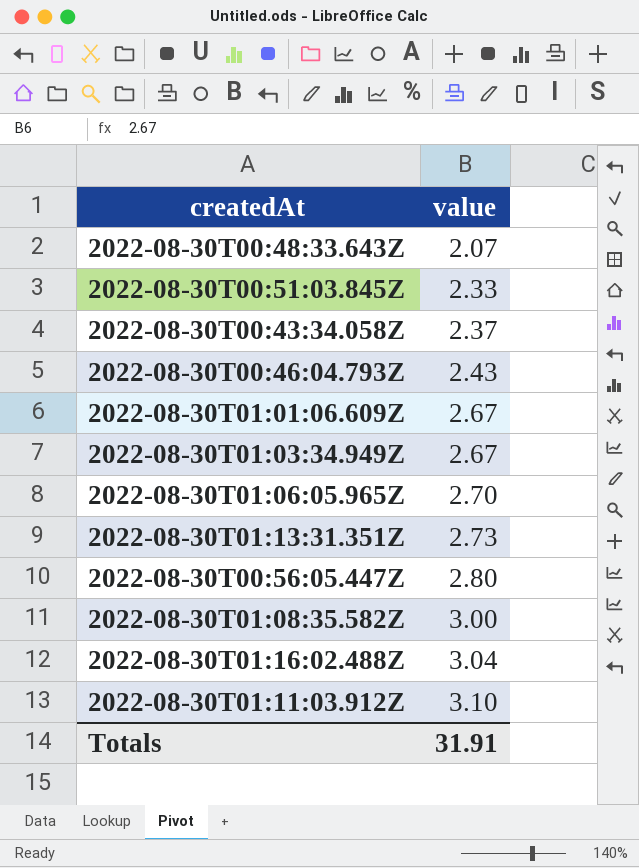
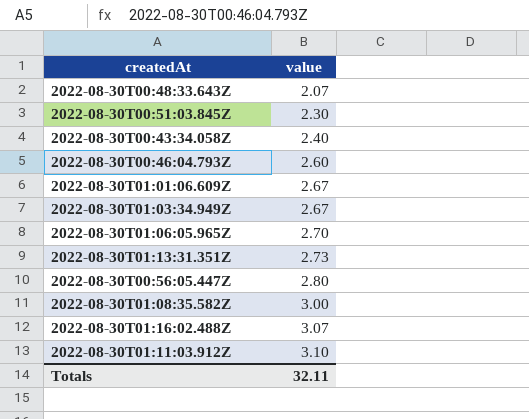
2022-08-30T00:51:03.845Z | value: 2.33 -> 2.30
2022-08-30T00:43:34.058Z | value: 2.37 -> 2.40
2022-08-30T00:46:04.793Z | value: 2.43 -> 2.60
2022-08-30T01:16:02.488Z | value: 3.04 -> 3.07
Totals | value: 31.91 -> 32.11

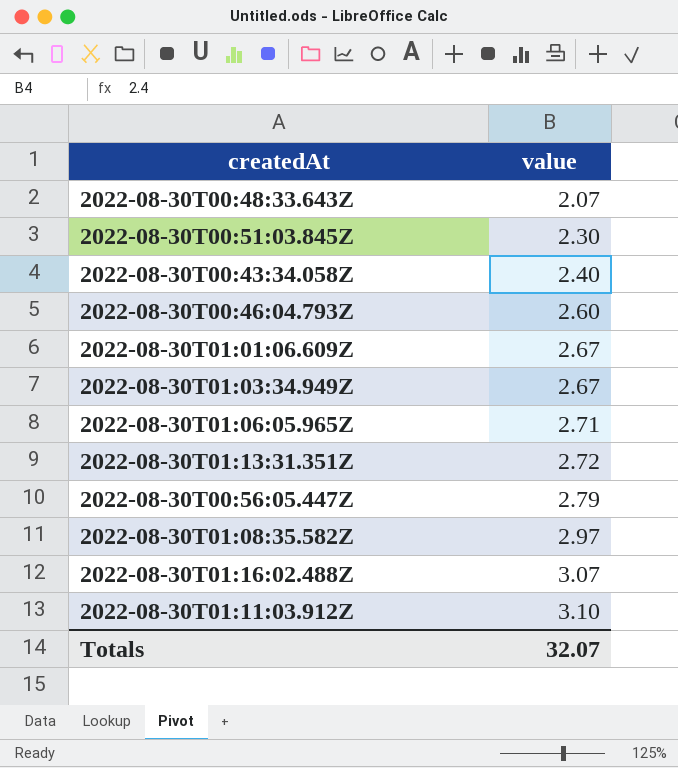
2022-08-30T01:06:05.965Z | value: 2.70 -> 2.71
2022-08-30T01:13:31.351Z | value: 2.73 -> 2.72
2022-08-30T00:56:05.447Z | value: 2.80 -> 2.79
2022-08-30T01:08:35.582Z | value: 3.00 -> 2.97
Totals | value: 32.11 -> 32.07

